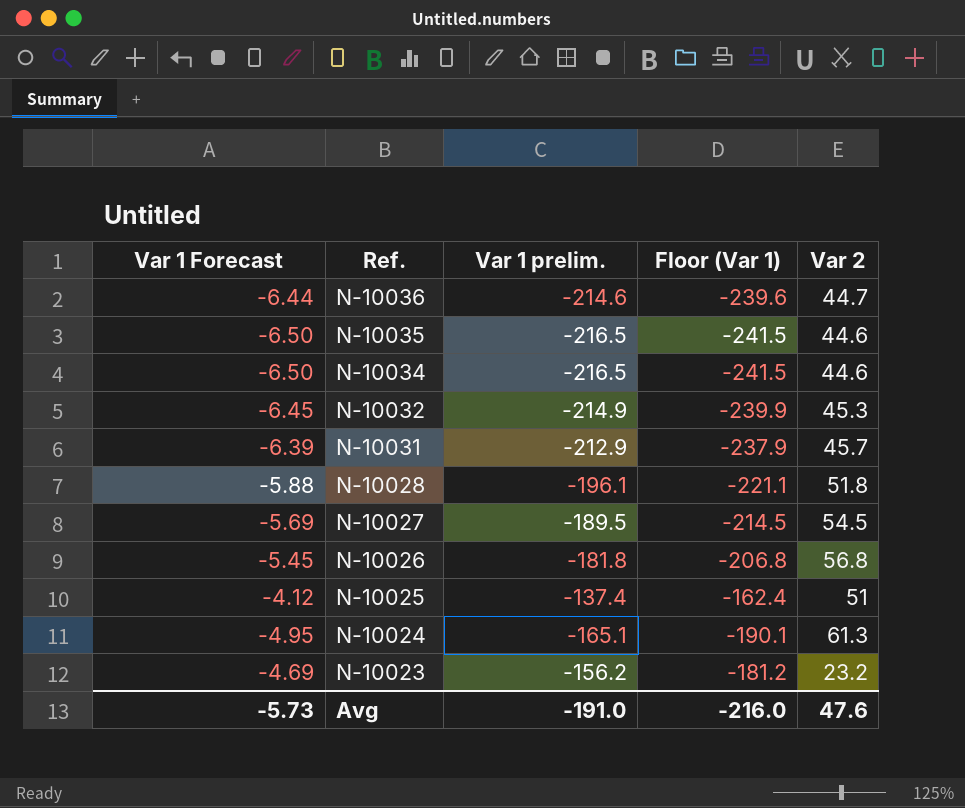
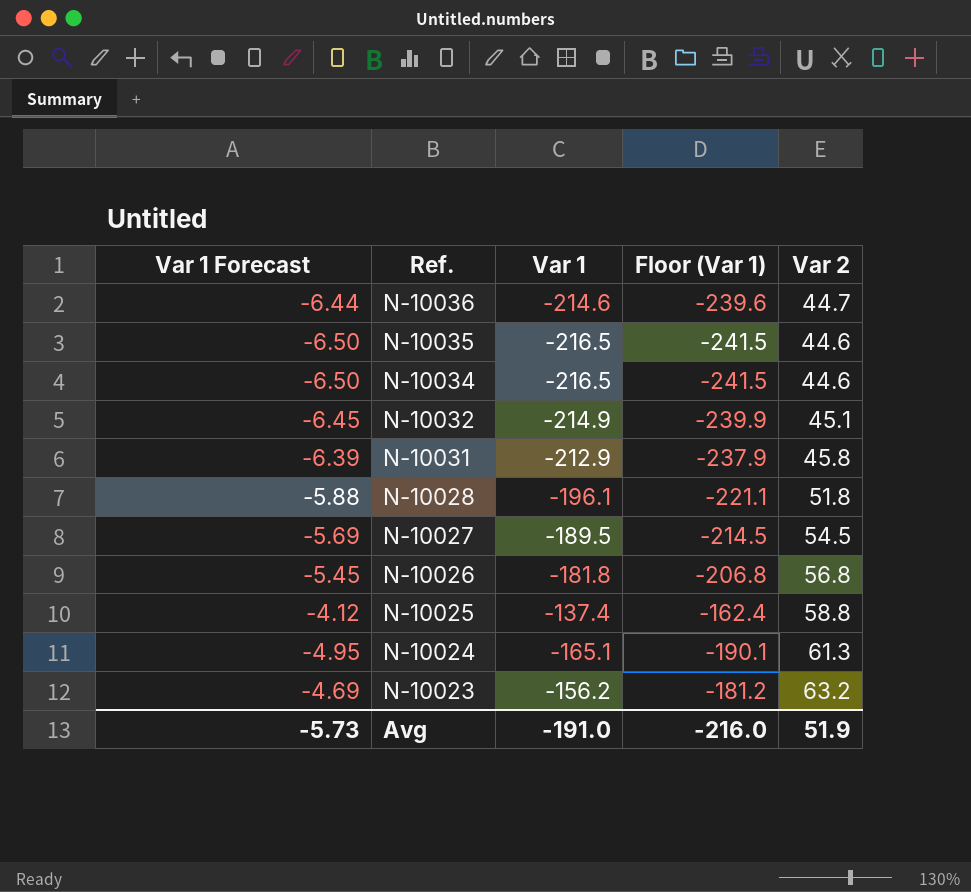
column name: Var 1 prelim. -> Var 1
N-10032 | Var 2: 45.3 -> 45.1
N-10031 | Var 2: 45.7 -> 45.8
N-10025 | Var 2: 51 -> 58.8
N-10023 | Var 2: 23.2 -> 63.2
Avg | Var 2: 47.6 -> 51.9

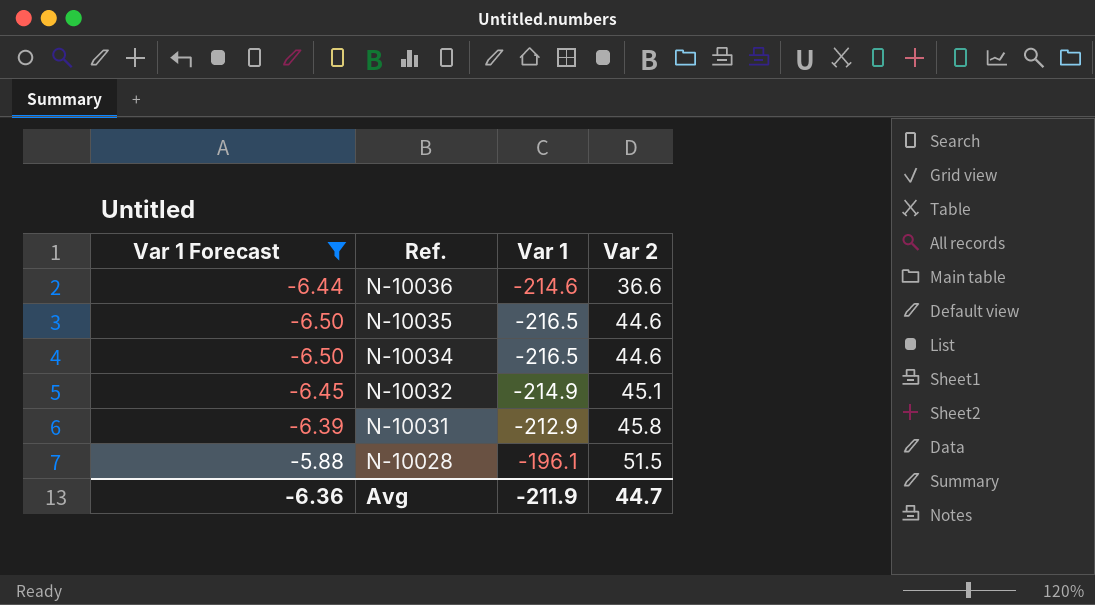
filter: none -> Var 1 Forecast <= -5.88
column Floor (Var 1) | formula: [Var 1] - 25 -> none
N-10036 | Var 2: 44.7 -> 36.6
N-10028 | Var 2: 51.8 -> 51.5
Avg | Var 1 Forecast: -5.73 -> -6.36
Avg | Var 1: -191.0 -> -211.9
Avg | Var 2: 51.9 -> 44.7

